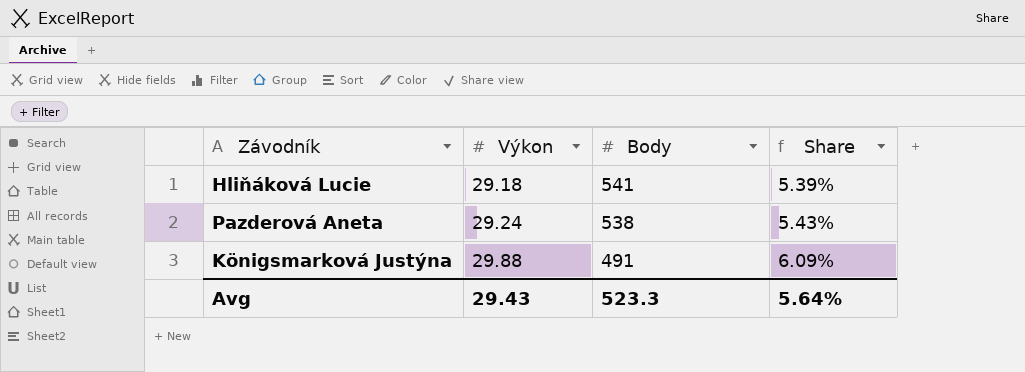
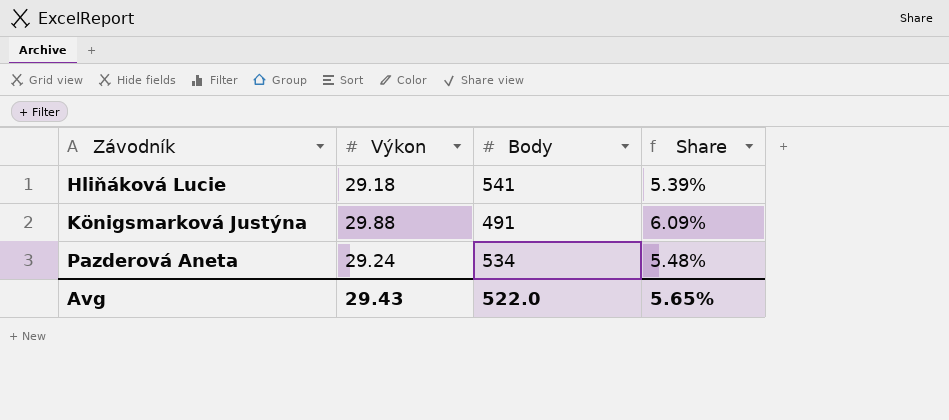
row order: Výkon ascending -> Závodník ascending
Pazderová Aneta | Body: 538 -> 534
Pazderová Aneta | Share: 5.43% -> 5.48%
Avg | Body: 523.3 -> 522.0
Avg | Share: 5.64% -> 5.65%

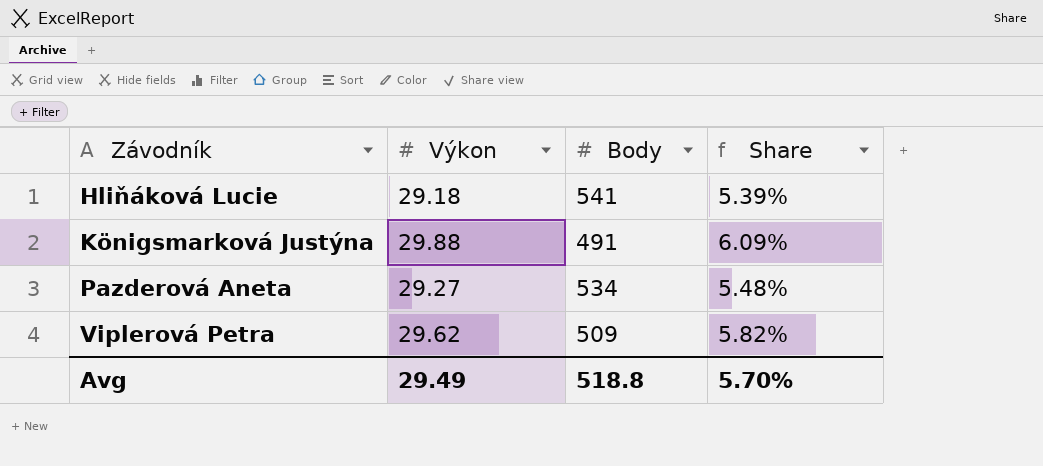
Pazderová Aneta | Výkon: 29.24 -> 29.27
row Viplerová Petra: none -> 29.62 | 509 | 5.82%
Avg | Výkon: 29.43 -> 29.49
Avg | Body: 522.0 -> 518.8
Avg | Share: 5.65% -> 5.70%

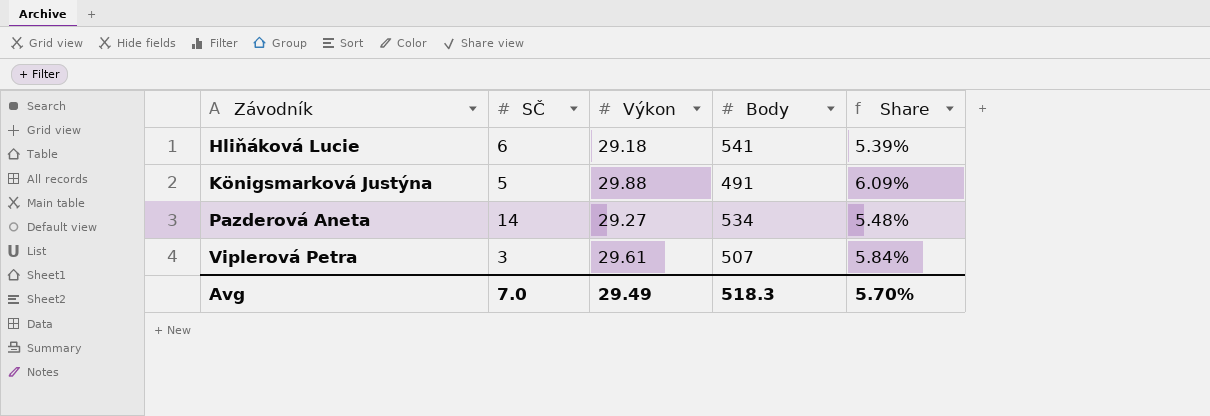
column SČ | position: none -> 2
Viplerová Petra | Výkon: 29.62 -> 29.61
Viplerová Petra | Body: 509 -> 507
Viplerová Petra | Share: 5.82% -> 5.84%
Avg | Body: 518.8 -> 518.3

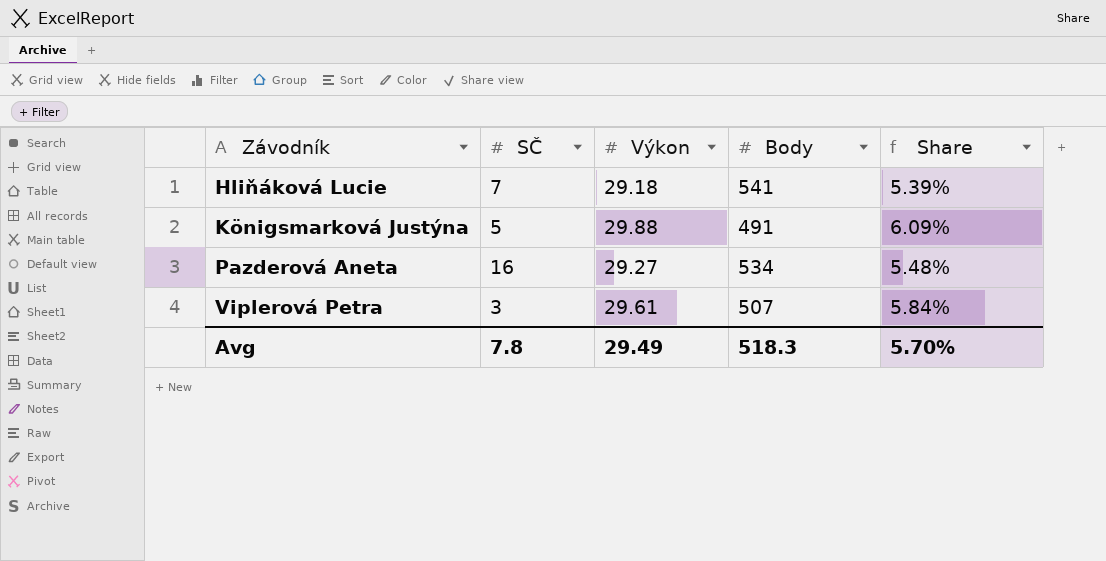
Hliňáková Lucie | SČ: 6 -> 7
Pazderová Aneta | SČ: 14 -> 16
Avg | SČ: 7.0 -> 7.8

